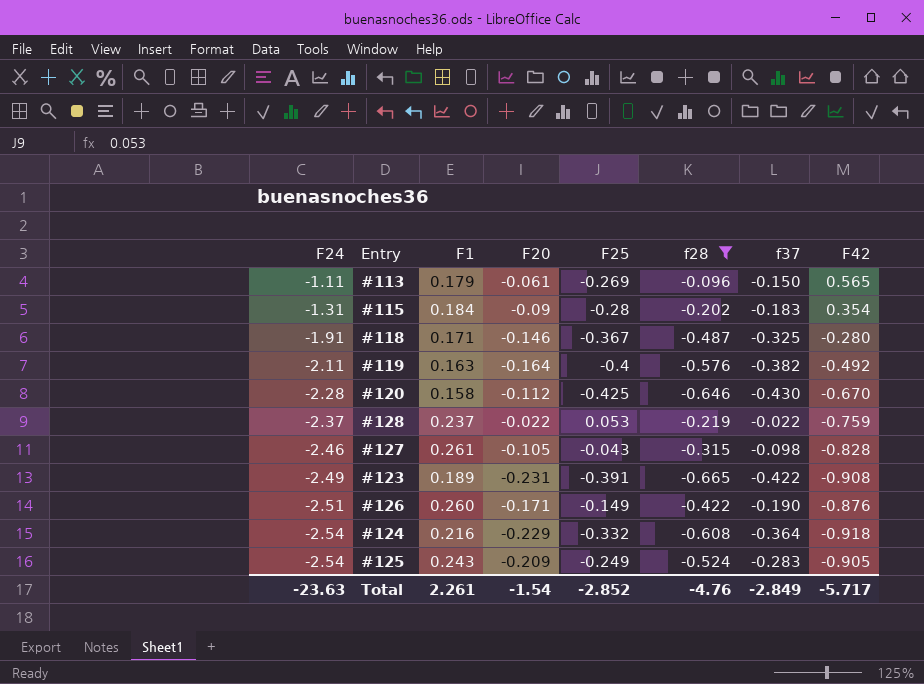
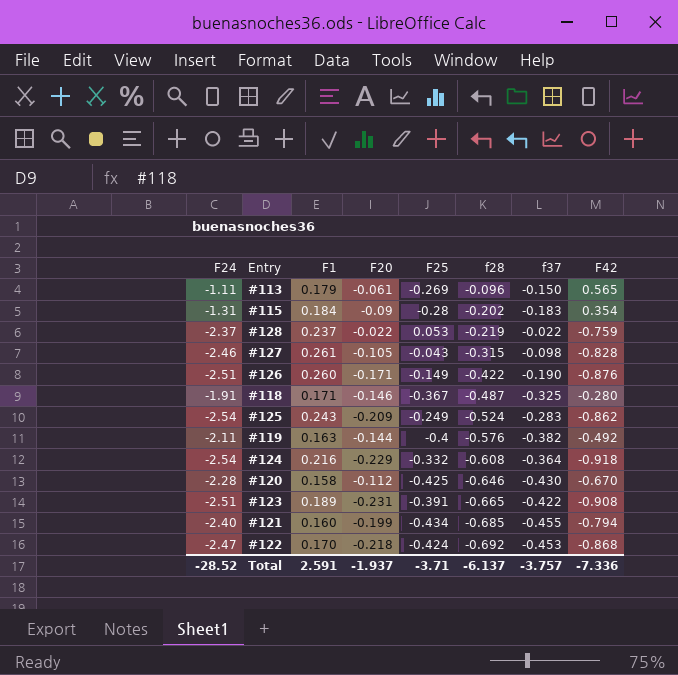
filter: f28 >= -0.665 -> none
row order: F24 descending -> f28 descending
#125 | F42: -0.905 -> -0.862
#119 | F20: -0.164 -> -0.144
#123 | F24: -2.49 -> -2.51
Total | F24: -23.63 -> -28.52
Total | F1: 2.261 -> 2.591
Total | F20: -1.54 -> -1.937
Total | F25: -2.852 -> -3.71
Total | f28: -4.76 -> -6.137
Total | f37: -2.849 -> -3.757
Total | F42: -5.717 -> -7.336

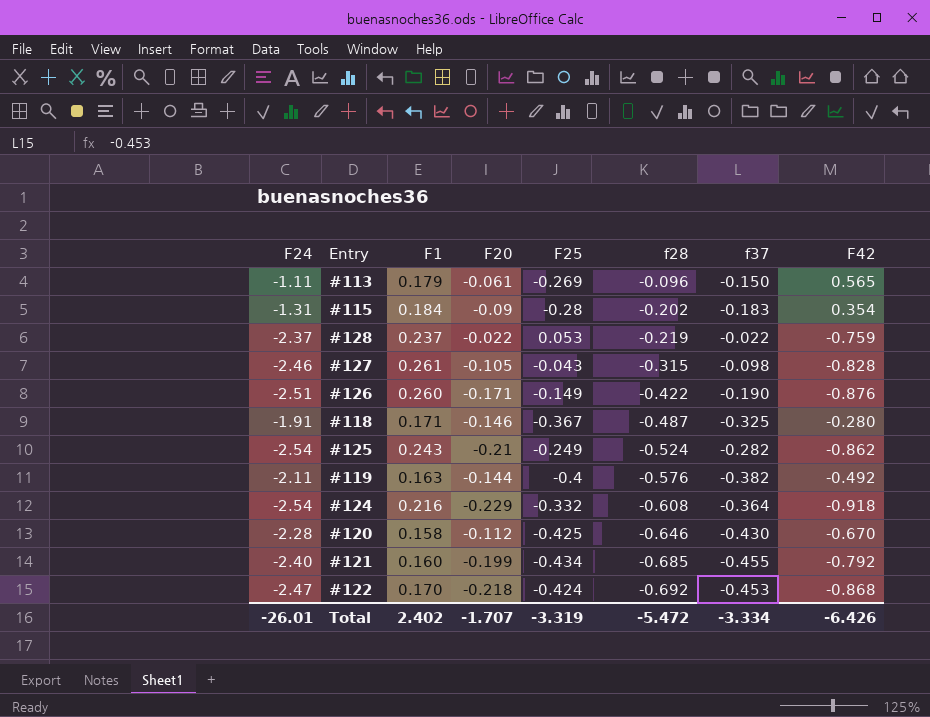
row #123: -2.51 | 0.189 | -0.231 | -0.391 | -0.665 | -0.422 | -0.908 -> none
#125 | F20: -0.209 -> -0.21
#125 | f37: -0.283 -> -0.282
#121 | F42: -0.794 -> -0.792
Total | F24: -28.52 -> -26.01
Total | F1: 2.591 -> 2.402
Total | F20: -1.937 -> -1.707
Total | F25: -3.71 -> -3.319
Total | f28: -6.137 -> -5.472
Total | f37: -3.757 -> -3.334
Total | F42: -7.336 -> -6.426

